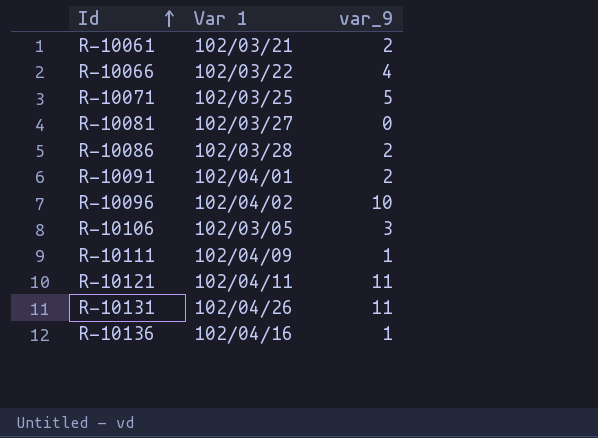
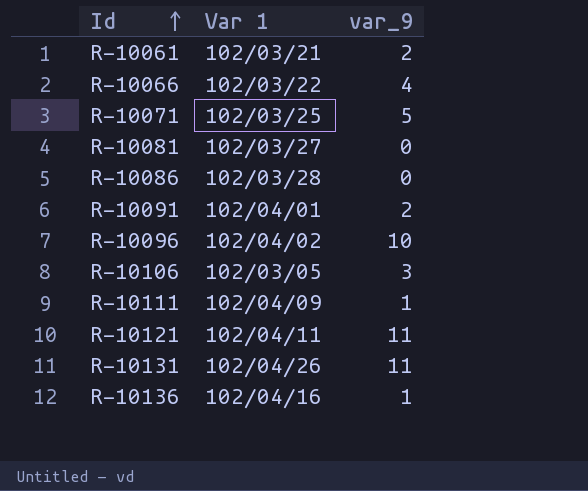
R-10086 | var_9: 2 -> 0

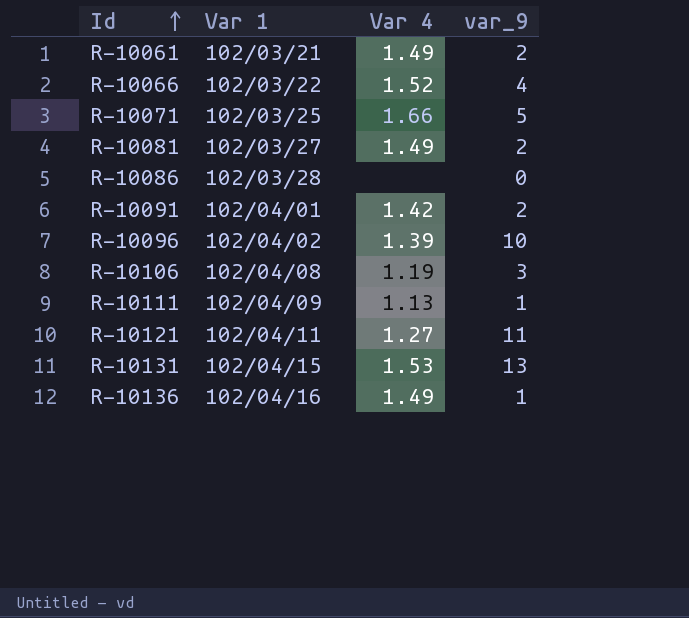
column Var 4 | position: none -> 3
R-10081 | var_9: 0 -> 2
R-10106 | Var 1: 102/03/05 -> 102/04/08
R-10131 | Var 1: 102/04/26 -> 102/04/15
R-10131 | var_9: 11 -> 13

